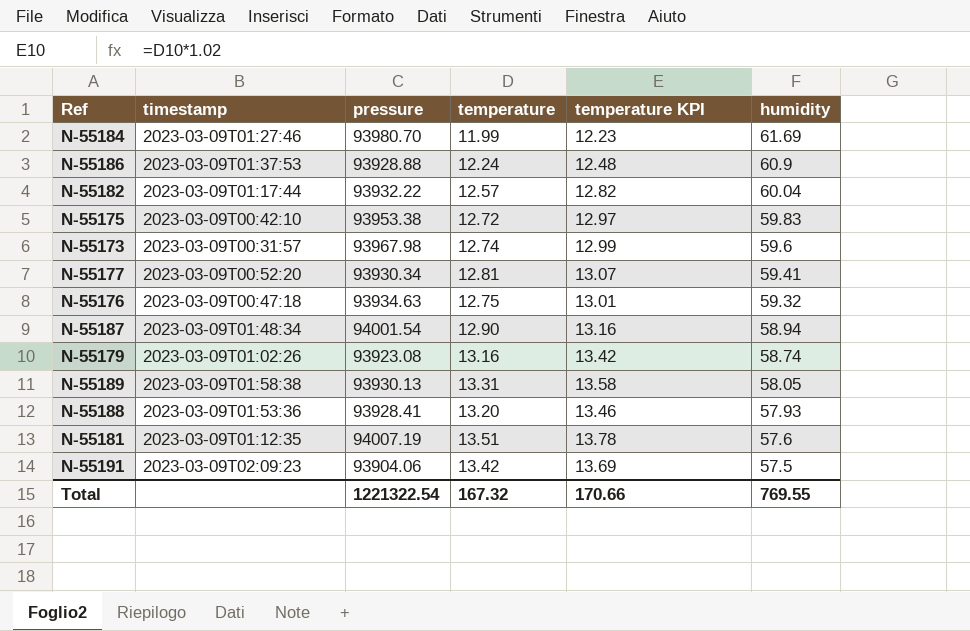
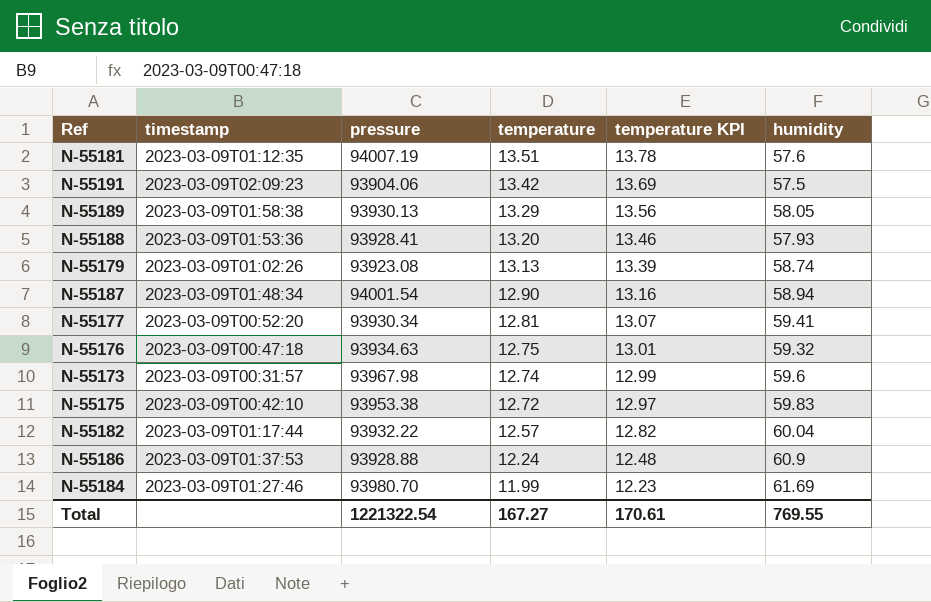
row order: humidity descending -> temperature descending
N-55189 | temperature: 13.31 -> 13.29
N-55189 | temperature KPI: 13.58 -> 13.56
N-55179 | temperature: 13.16 -> 13.13
N-55179 | temperature KPI: 13.42 -> 13.39
Total | temperature: 167.32 -> 167.27
Total | temperature KPI: 170.66 -> 170.61

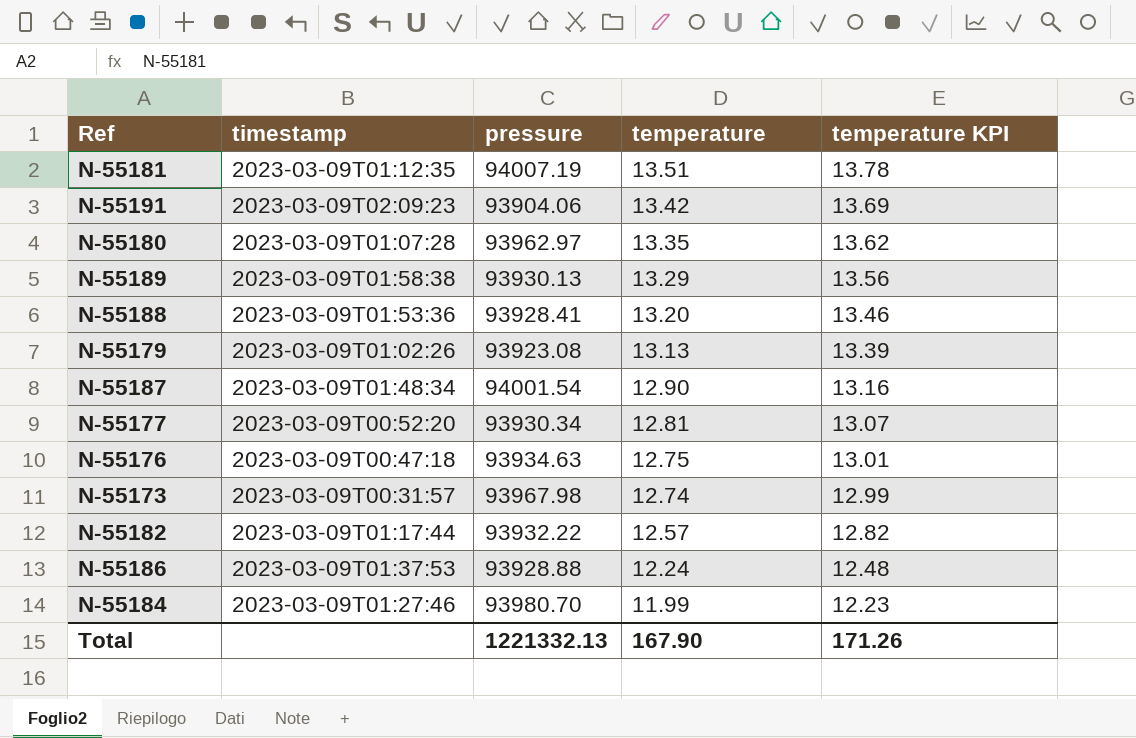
column humidity | position: 6 -> none
row N-55175: 2023-03-09T00:42:10 | 93953.38 | 12.72 | 12.97 | 59.83 -> none
row N-55180: none -> 2023-03-09T01:07:28 | 93962.97 | 13.35 | 13.62
Total | pressure: 1221322.54 -> 1221332.13
Total | temperature: 167.27 -> 167.90
Total | temperature KPI: 170.61 -> 171.26

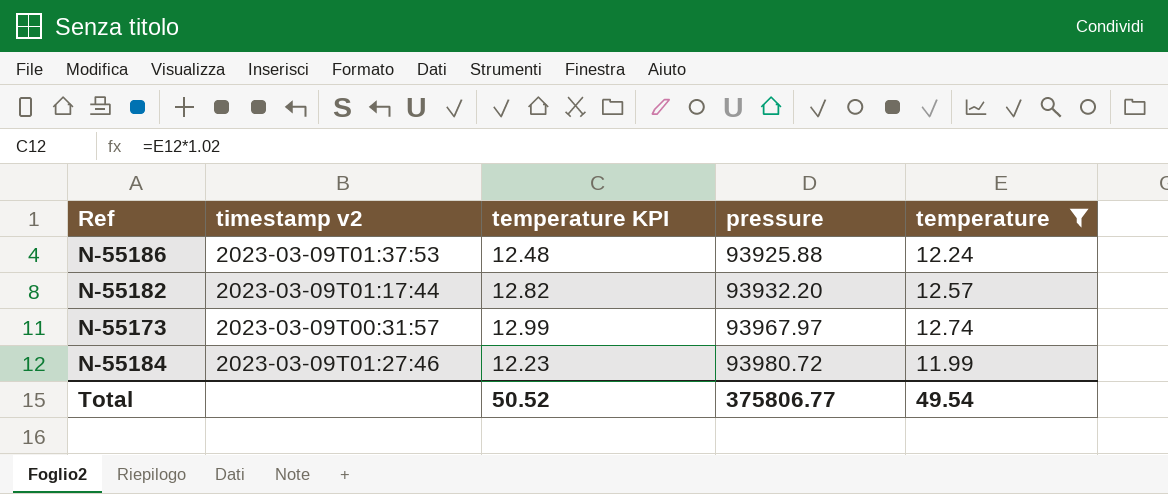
filter: none -> temperature <= 12.74
row order: temperature descending -> pressure ascending
column name: timestamp -> timestamp v2
column temperature KPI | position: 5 -> 3
N-55186 | pressure: 93928.88 -> 93925.88
N-55182 | pressure: 93932.22 -> 93932.20
N-55173 | pressure: 93967.98 -> 93967.97
N-55184 | pressure: 93980.70 -> 93980.72
Total | temperature KPI: 171.26 -> 50.52
Total | pressure: 1221332.13 -> 375806.77
Total | temperature: 167.90 -> 49.54

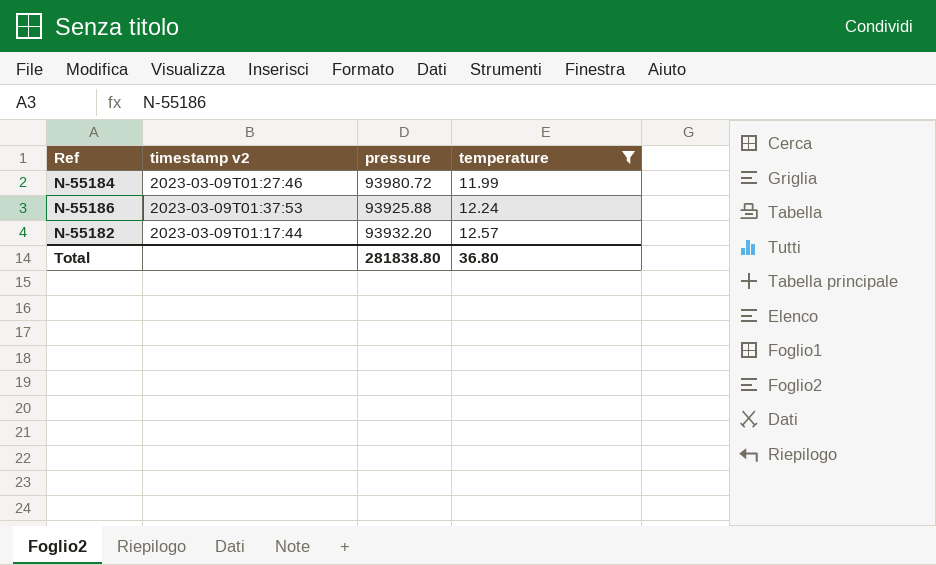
row order: pressure ascending -> temperature ascending
column temperature KPI | formula: [temperature] * 1.02 -> none
row N-55173: 2023-03-09T00:31:57 | 12.99 | 93967.97 | 12.74 -> none
Total | pressure: 375806.77 -> 281838.80
Total | temperature: 49.54 -> 36.80

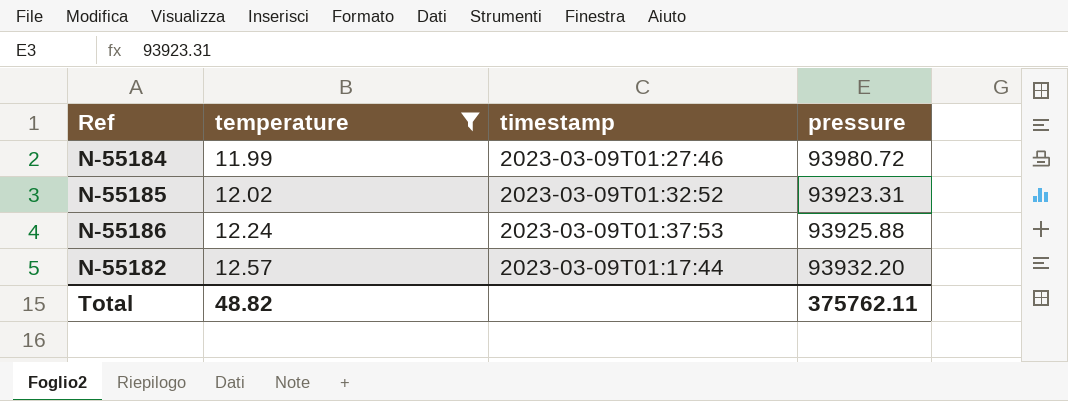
column temperature | position: 4 -> 2
column name: timestamp v2 -> timestamp
row N-55185: none -> 12.02 | 2023-03-09T01:32:52 | 93923.31
Total | temperature: 36.80 -> 48.82
Total | pressure: 281838.80 -> 375762.11

